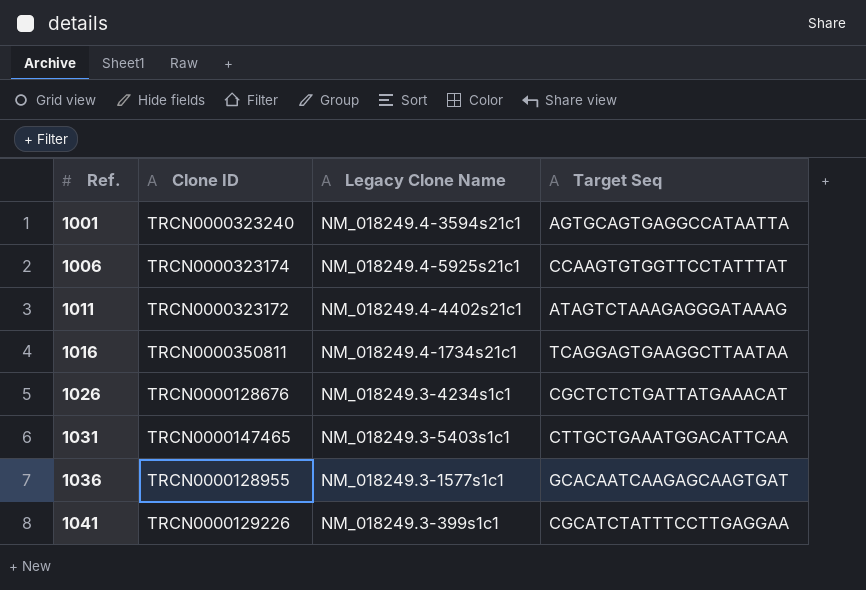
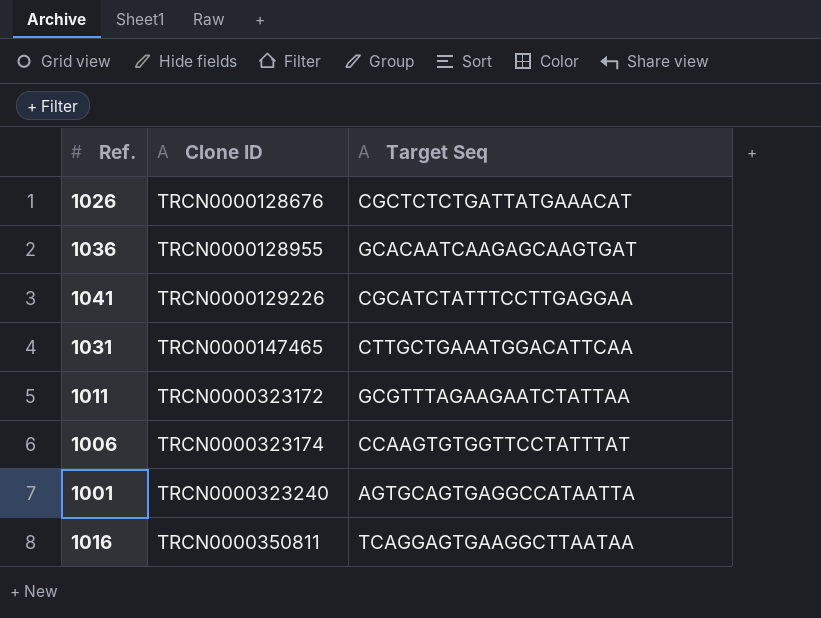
row order: Ref. ascending -> Clone ID ascending
column Legacy Clone Name | position: 3 -> none
1011 | Target Seq: ATAGTCTAAAGAGGGATAAAG -> GCGTTTAGAAGAATCTATTAA

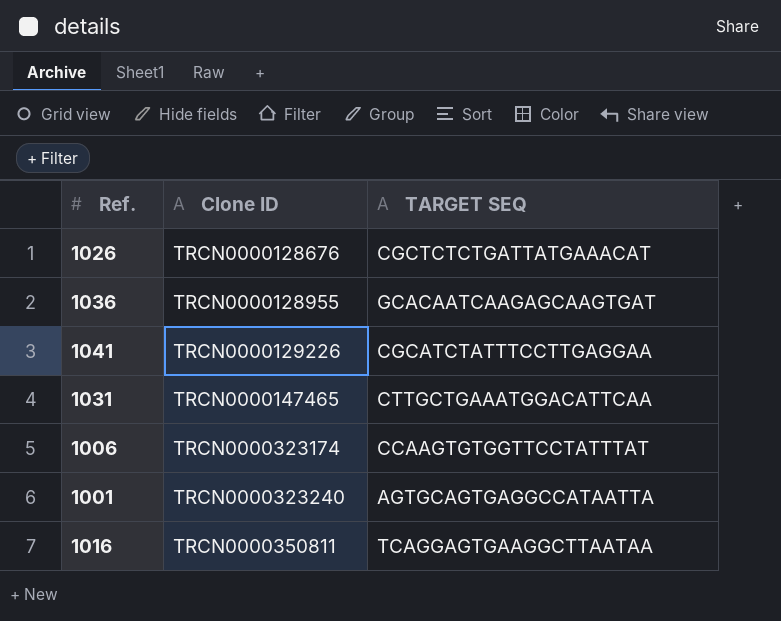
column name: Target Seq -> TARGET SEQ
row 1011: TRCN0000323172 | GCGTTTAGAAGAATCTATTAA -> none

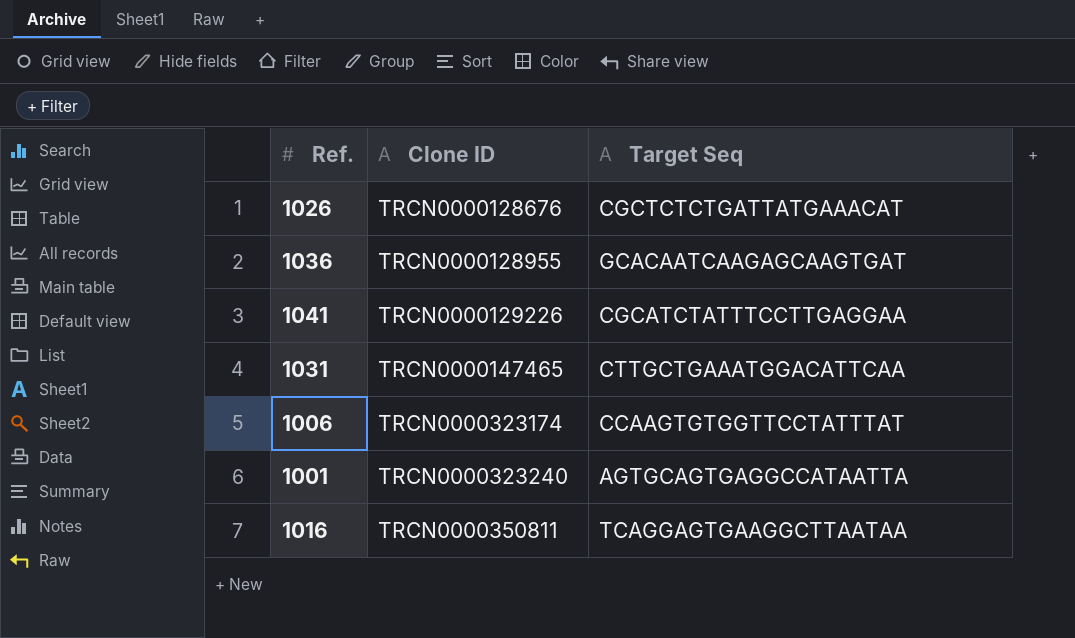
column name: TARGET SEQ -> Target Seq

